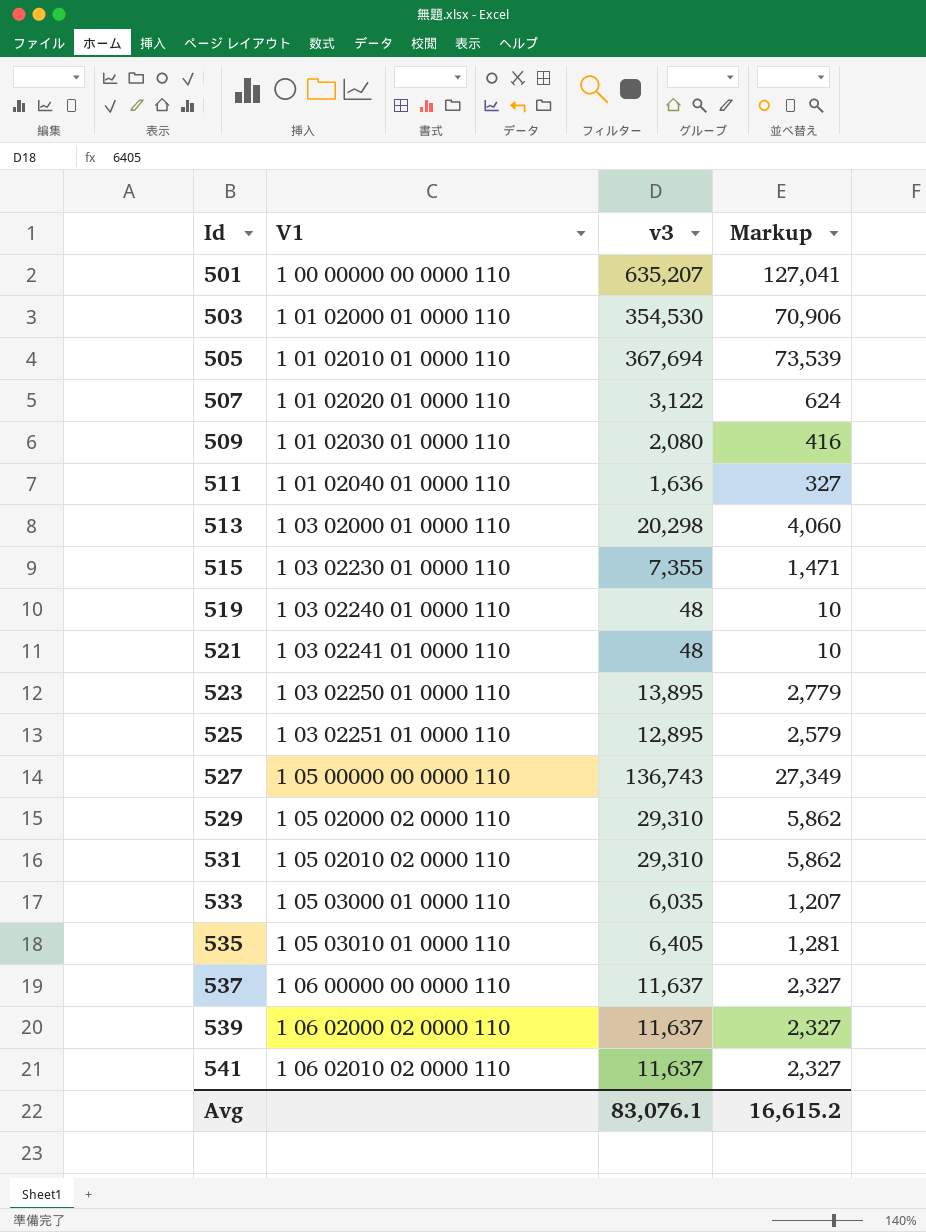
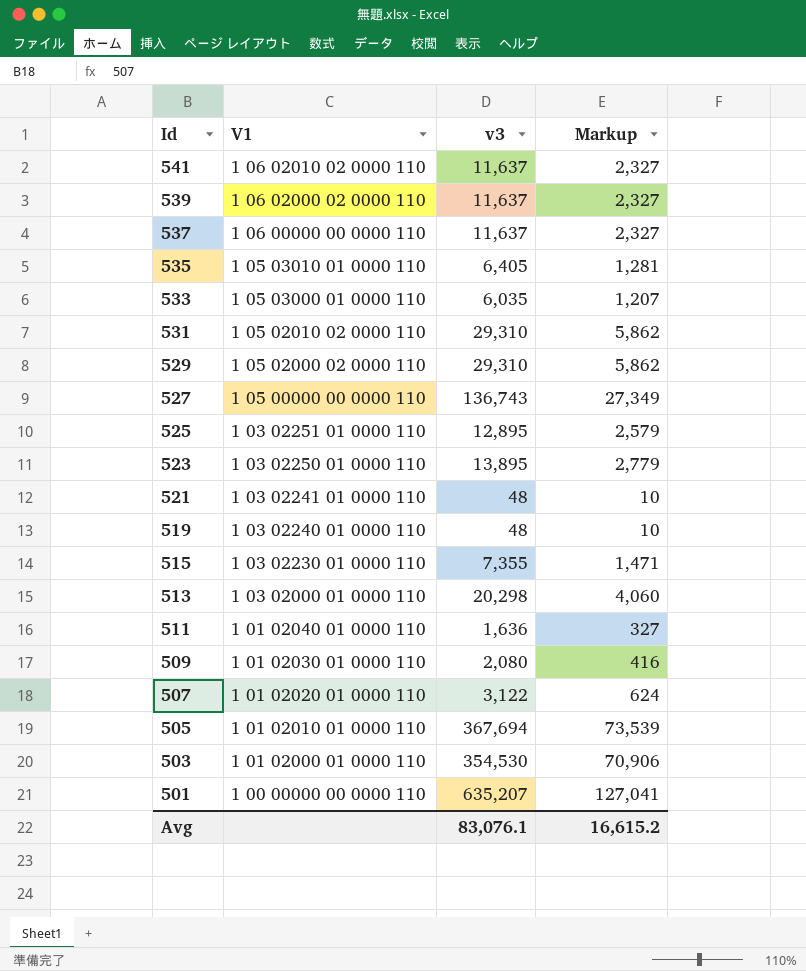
row order: Id ascending -> Id descending

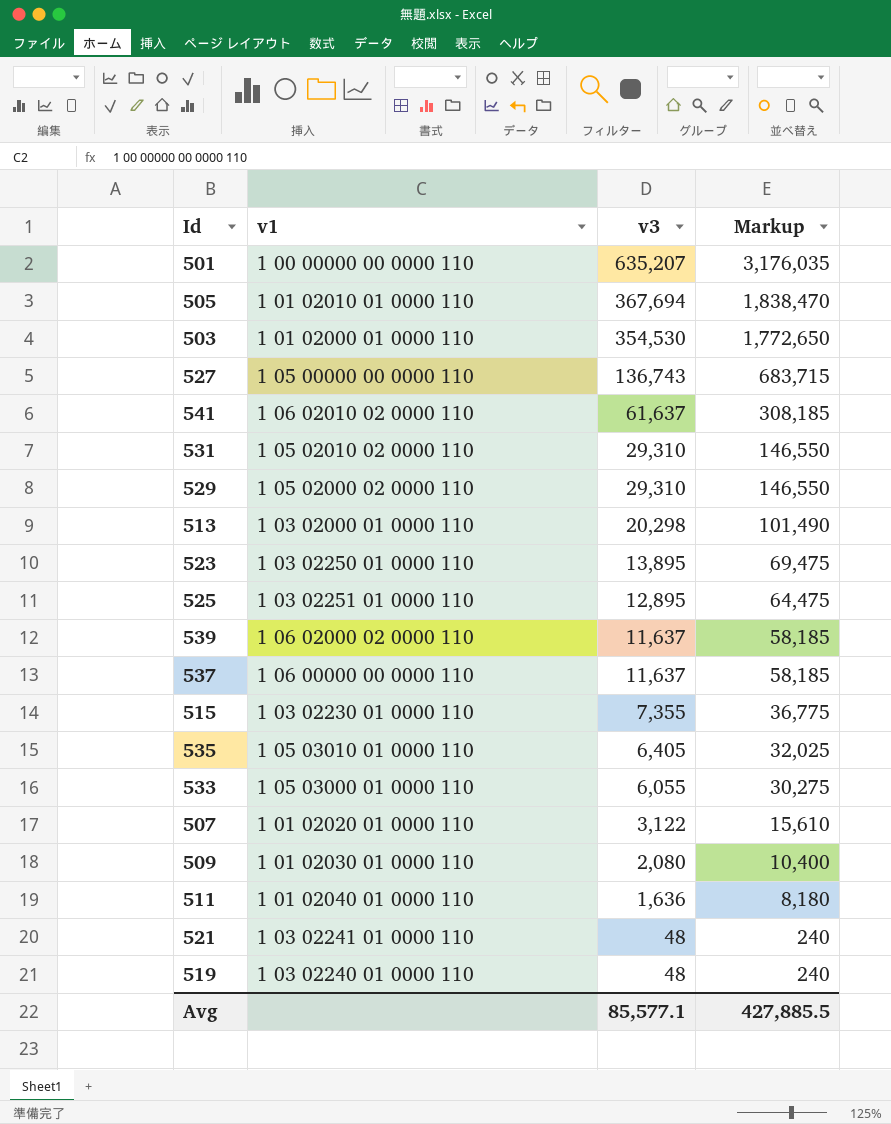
row order: Id descending -> v3 descending
column name: V1 -> v1
column Markup | formula: [v3] * 0.2 -> [v3] * 5
541 | v3: 11,637 -> 61,637
533 | v3: 6,035 -> 6,055
Avg | v3: 83,076.1 -> 85,577.1
Avg | Markup: 16,615.2 -> 427,885.5

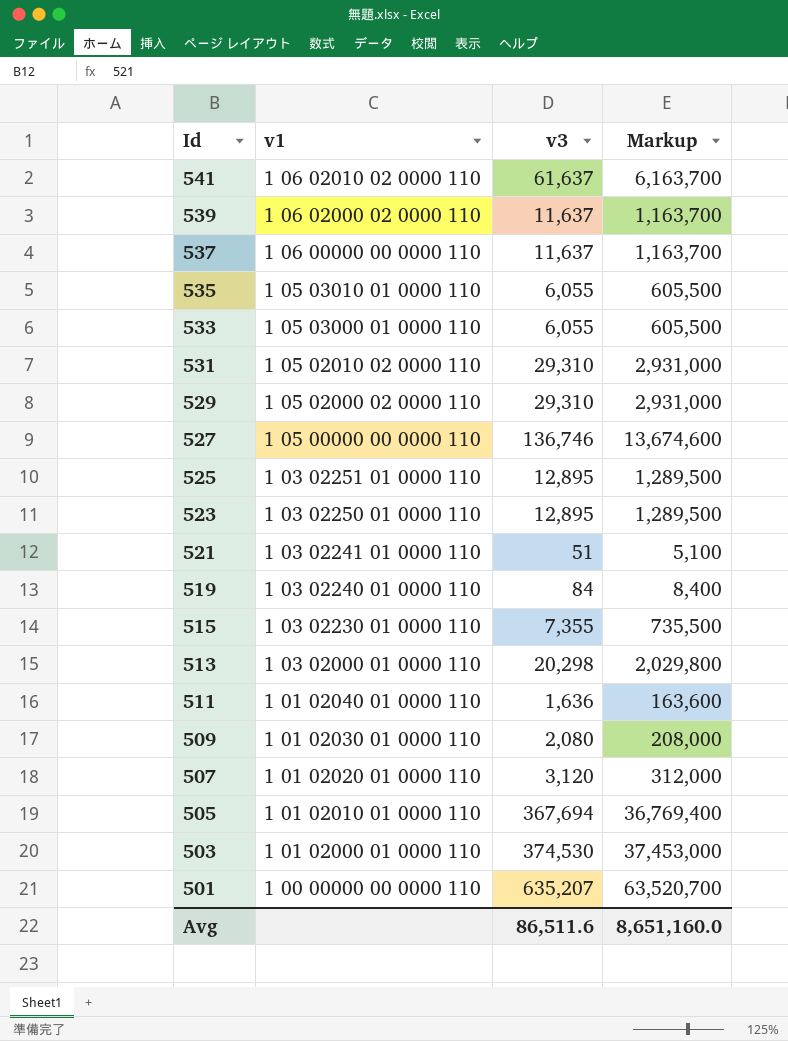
row order: v3 descending -> Id descending
column Markup | formula: [v3] * 5 -> [v3] * 100
535 | v3: 6,405 -> 6,055
527 | v3: 136,743 -> 136,746
523 | v3: 13,895 -> 12,895
521 | v3: 48 -> 51
519 | v3: 48 -> 84
507 | v3: 3,122 -> 3,120
503 | v3: 354,530 -> 374,530
Avg | v3: 85,577.1 -> 86,511.6
Avg | Markup: 427,885.5 -> 8,651,160.0

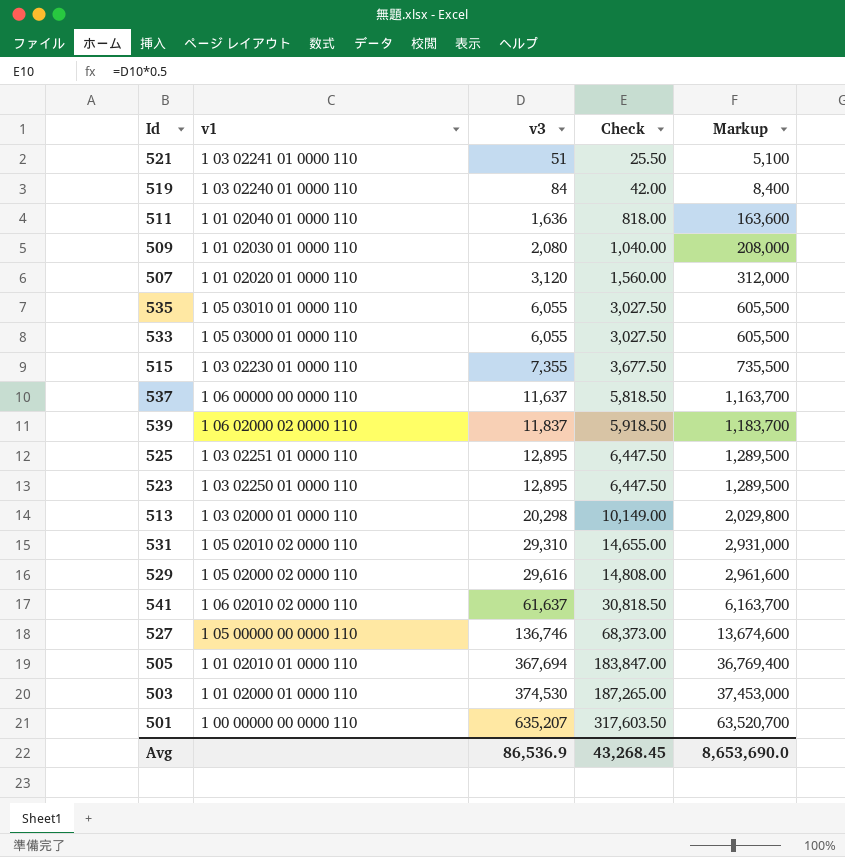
row order: Id descending -> v3 ascending
column Check | formula: none -> [v3] * 0.5
539 | v3: 11,637 -> 11,837
539 | Markup: 1,163,700 -> 1,183,700
529 | v3: 29,310 -> 29,616
529 | Markup: 2,931,000 -> 2,961,600
Avg | v3: 86,511.6 -> 86,536.9
Avg | Markup: 8,651,160.0 -> 8,653,690.0

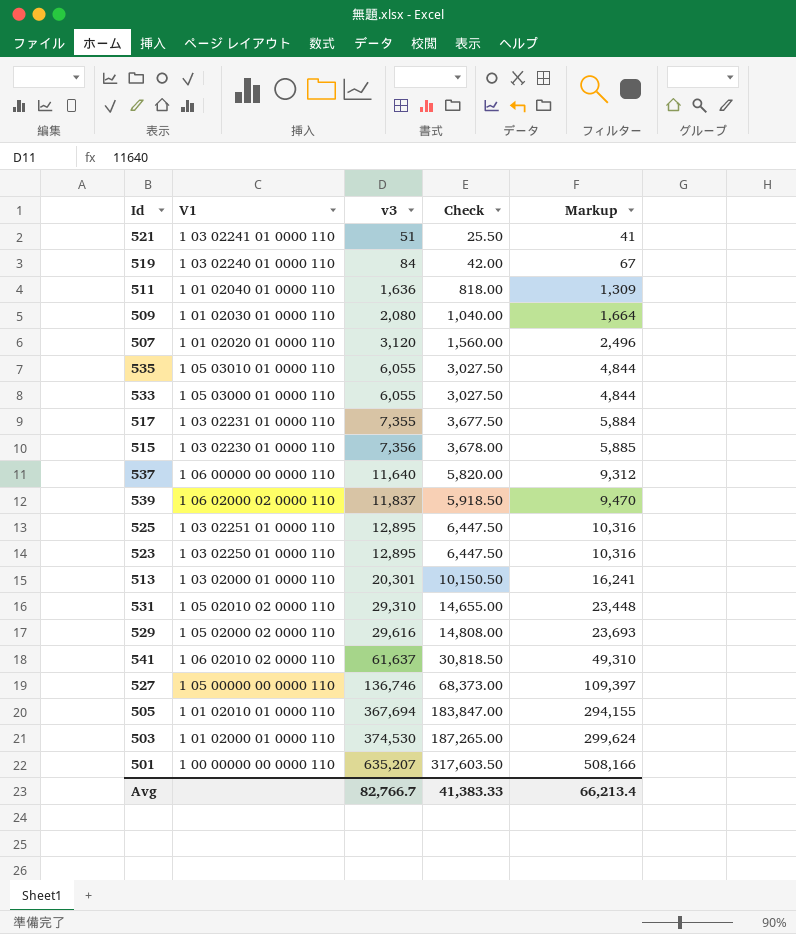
column name: v1 -> V1
column Markup | formula: [v3] * 100 -> [v3] * 0.8
row 517: none -> 1 03 02231 01 0000 110 | 7,355 | 3,677.50 | 5,884
515 | v3: 7,355 -> 7,356
515 | Check: 3,677.50 -> 3,678.00
537 | v3: 11,637 -> 11,640
537 | Check: 5,818.50 -> 5,820.00
513 | v3: 20,298 -> 20,301
513 | Check: 10,149.00 -> 10,150.50
Avg | v3: 86,536.9 -> 82,766.7
Avg | Check: 43,268.45 -> 41,383.33
Avg | Markup: 8,653,690.0 -> 66,213.4

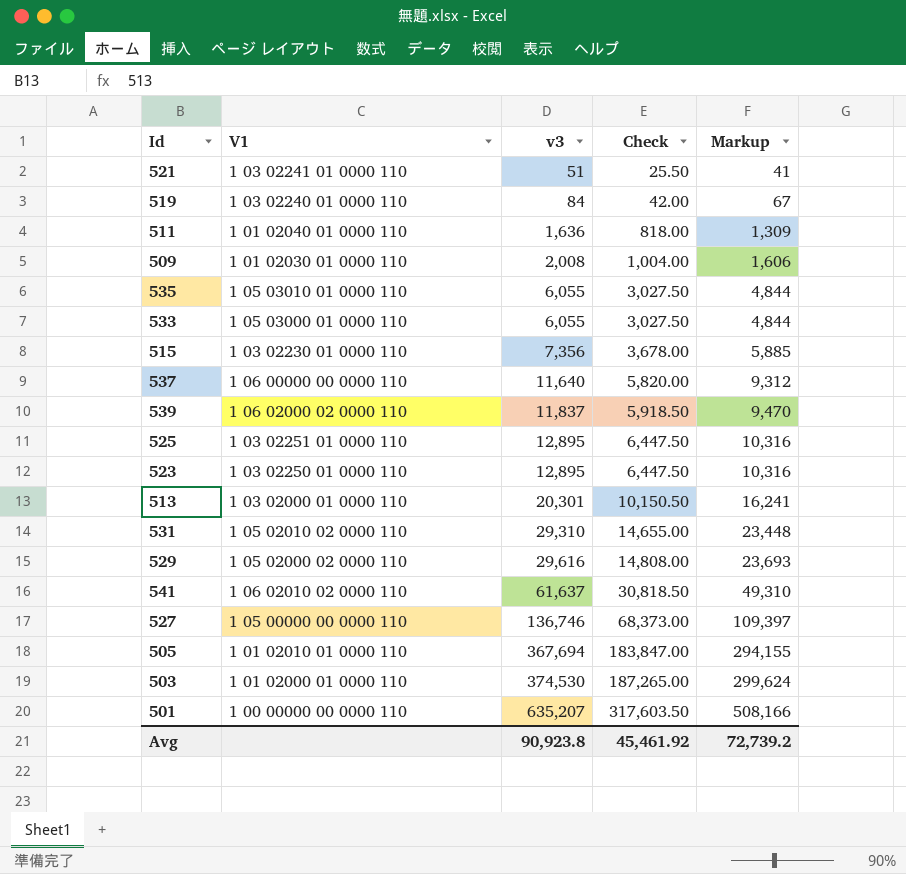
row 507: 1 01 02020 01 0000 110 | 3,120 | 1,560.00 | 2,496 -> none
row 517: 1 03 02231 01 0000 110 | 7,355 | 3,677.50 | 5,884 -> none
509 | v3: 2,080 -> 2,008
509 | Check: 1,040.00 -> 1,004.00
509 | Markup: 1,664 -> 1,606
Avg | v3: 82,766.7 -> 90,923.8
Avg | Check: 41,383.33 -> 45,461.92
Avg | Markup: 66,213.4 -> 72,739.2

